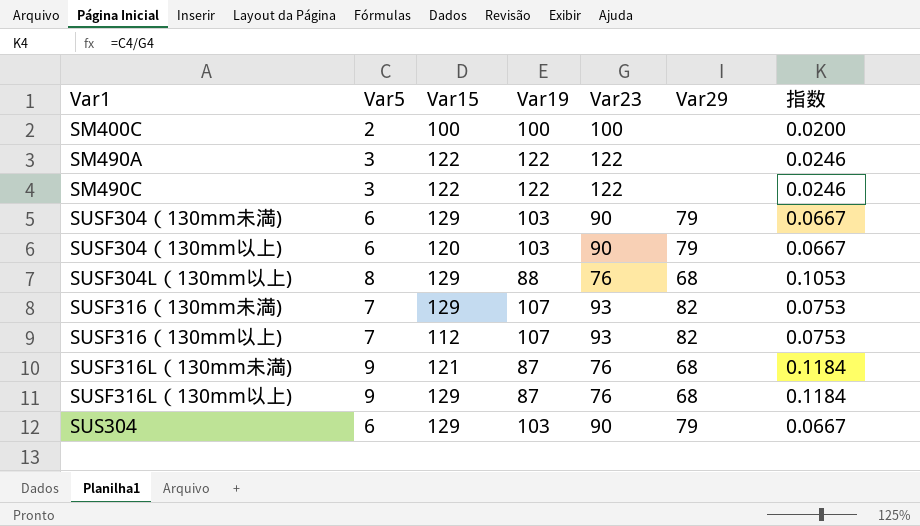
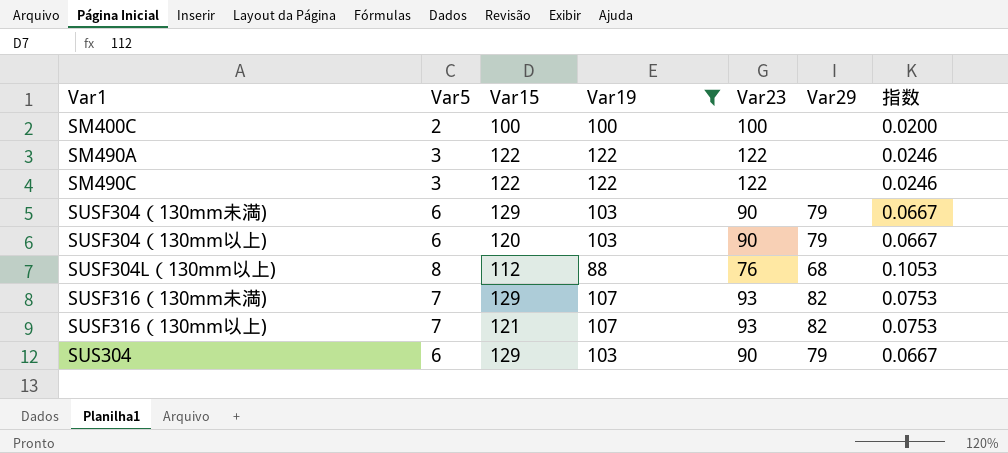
filter: none -> Var19 != 87
SUSF304L（130mm以上) | Var15: 129 -> 112
SUSF316（130mm以上) | Var15: 112 -> 121

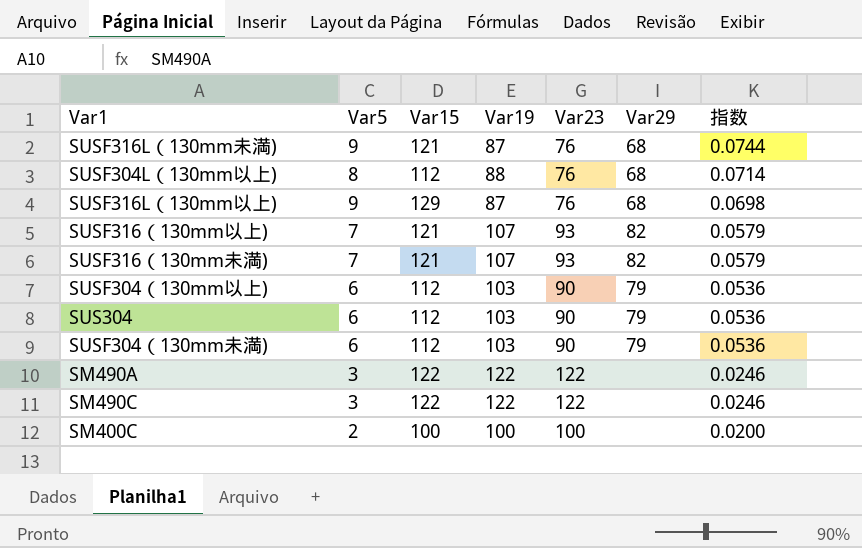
filter: Var19 != 87 -> none
row order: none -> 指数 descending
column 指数 | formula: [Var5] / [Var23] -> [Var5] / [Var15]
SUSF316（130mm未満) | Var15: 129 -> 121
SUSF304（130mm以上) | Var15: 120 -> 112
SUS304 | Var15: 129 -> 112
SUSF304（130mm未満) | Var15: 129 -> 112

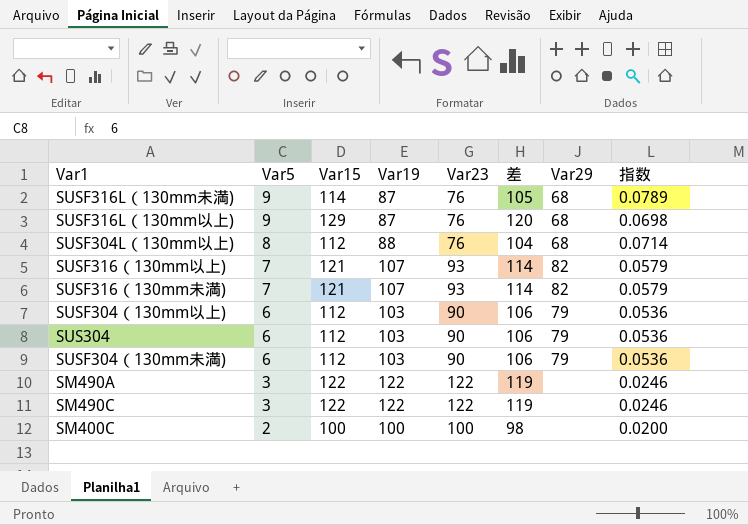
row order: 指数 descending -> Var5 descending
column 差 | formula: none -> [Var15] - [Var5]
SUSF316L（130mm未満) | Var15: 121 -> 114
SUSF316L（130mm未満) | 指数: 0.0744 -> 0.0789

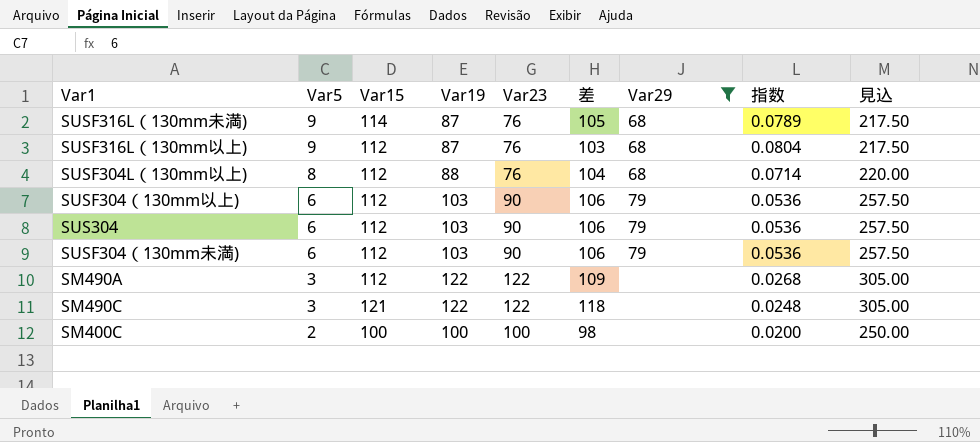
filter: none -> Var29 != 82
column 見込 | formula: none -> [Var19] * 2.5
SUSF316L（130mm以上) | Var15: 129 -> 112
SUSF316L（130mm以上) | 差: 120 -> 103
SUSF316L（130mm以上) | 指数: 0.0698 -> 0.0804
SM490A | Var15: 122 -> 112
SM490A | 差: 119 -> 109
SM490A | 指数: 0.0246 -> 0.0268
SM490C | Var15: 122 -> 121
SM490C | 差: 119 -> 118
SM490C | 指数: 0.0246 -> 0.0248

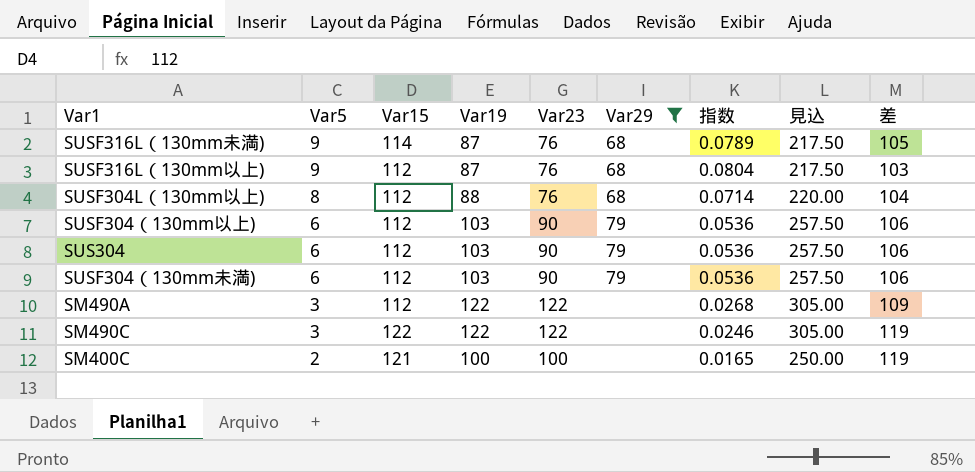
column 差 | position: 6 -> 9
SM490C | Var15: 121 -> 122
SM490C | 指数: 0.0248 -> 0.0246
SM490C | 差: 118 -> 119
SM400C | Var15: 100 -> 121
SM400C | 指数: 0.0200 -> 0.0165
SM400C | 差: 98 -> 119

